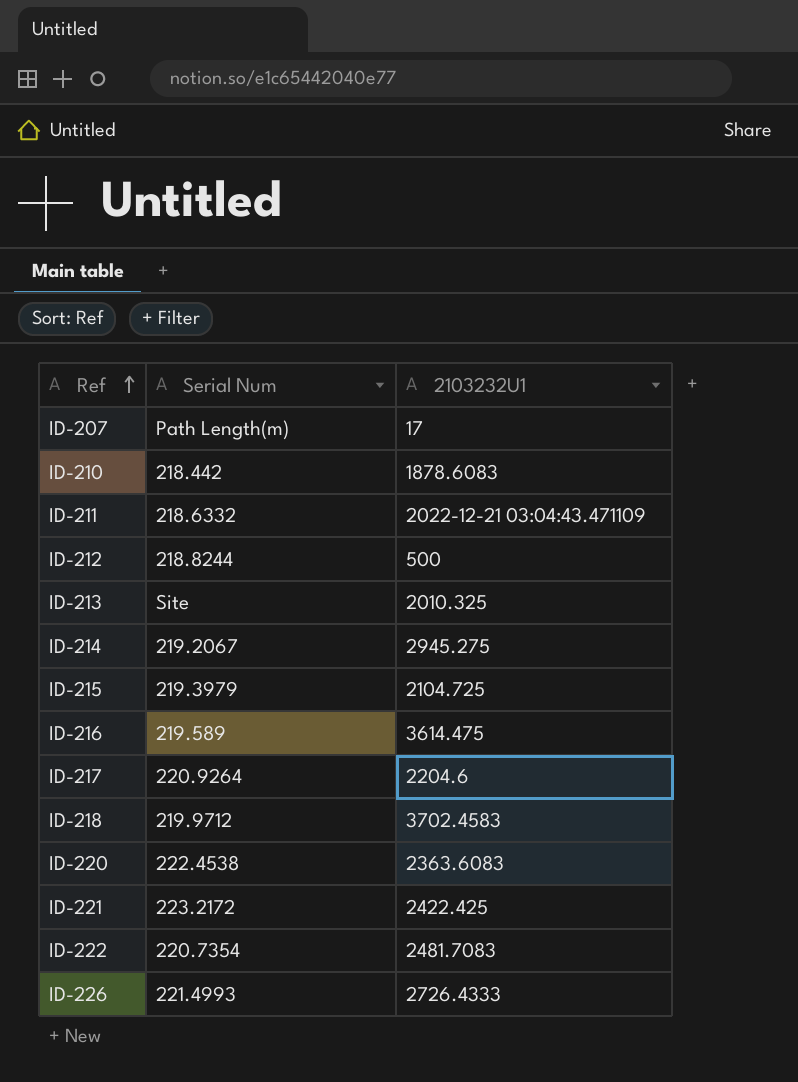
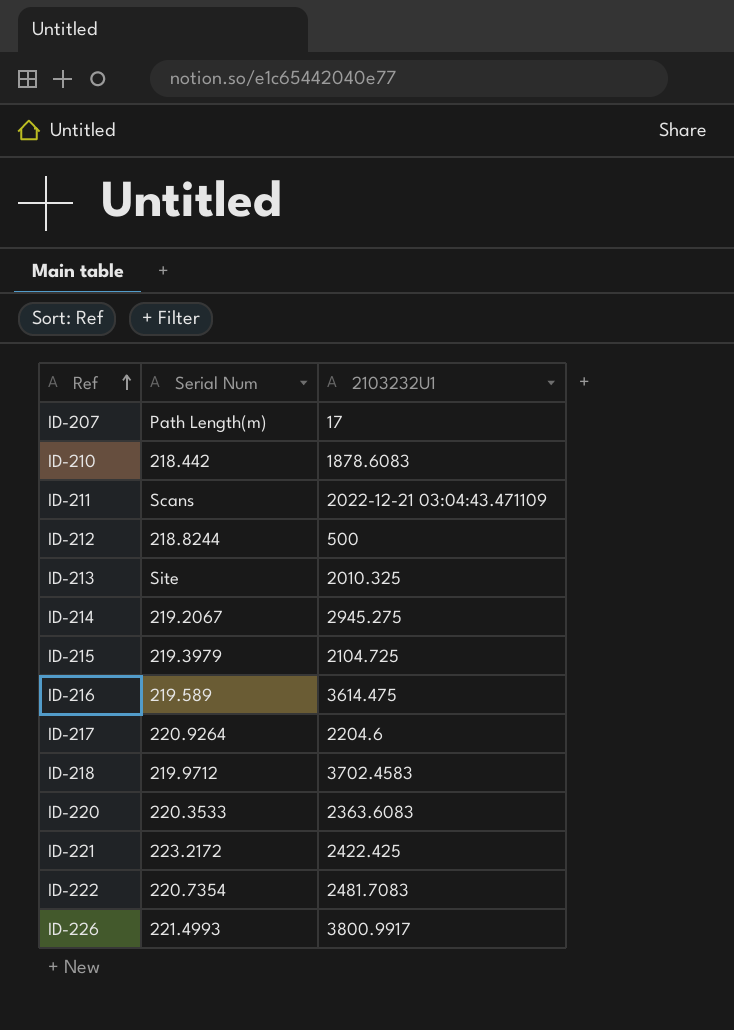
ID-211 | Serial Num: 218.6332 -> Scans
ID-220 | Serial Num: 222.4538 -> 220.3533
ID-226 | 2103232U1: 2726.4333 -> 3800.9917

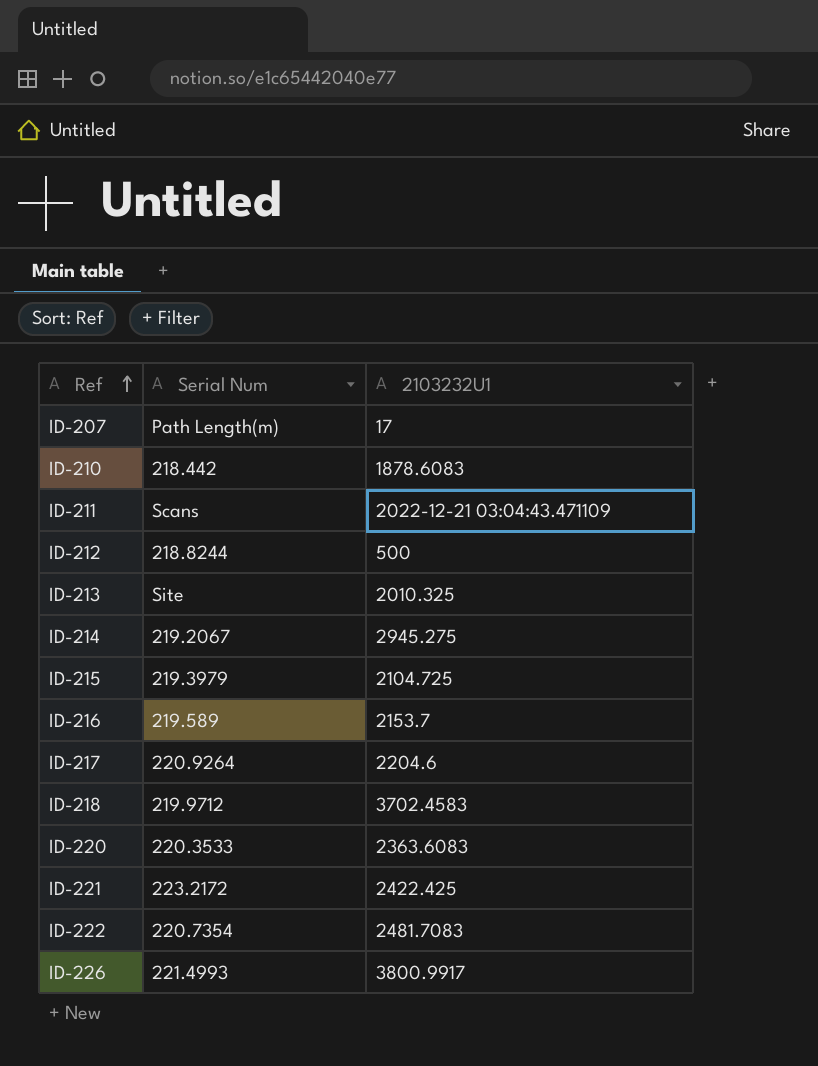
ID-216 | 2103232U1: 3614.475 -> 2153.7

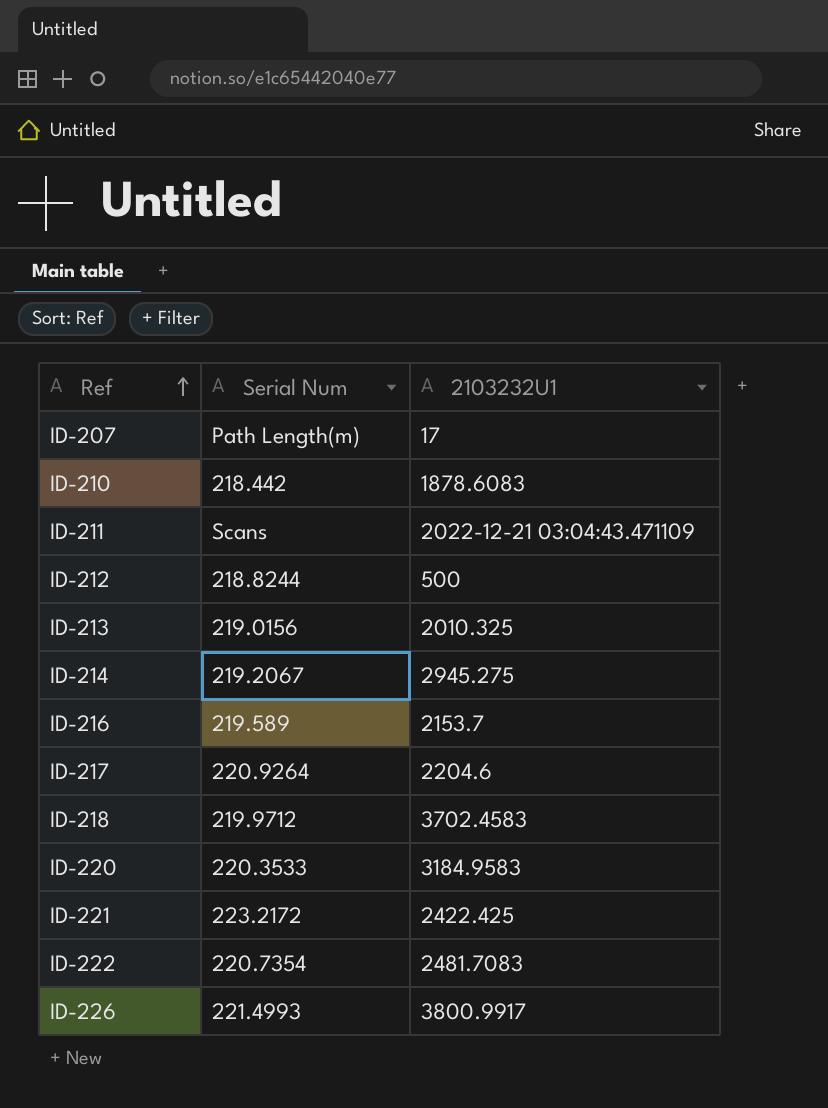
row ID-215: 219.3979 | 2104.725 -> none
ID-213 | Serial Num: Site -> 219.0156
ID-220 | 2103232U1: 2363.6083 -> 3184.9583

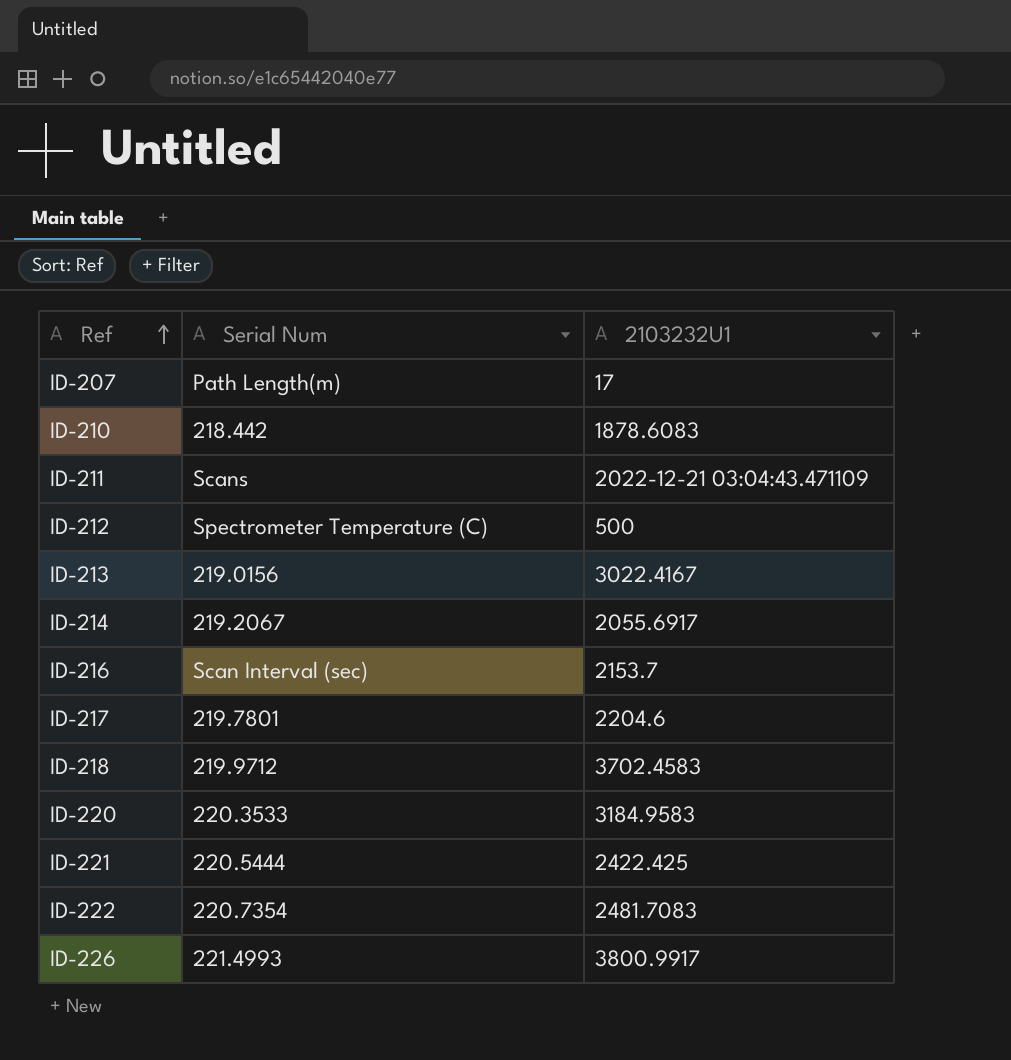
ID-212 | Serial Num: 218.8244 -> Spectrometer Temperature (C)
ID-213 | 2103232U1: 2010.325 -> 3022.4167
ID-214 | 2103232U1: 2945.275 -> 2055.6917
ID-216 | Serial Num: 219.589 -> Scan Interval (sec)
ID-217 | Serial Num: 220.9264 -> 219.7801
ID-221 | Serial Num: 223.2172 -> 220.5444

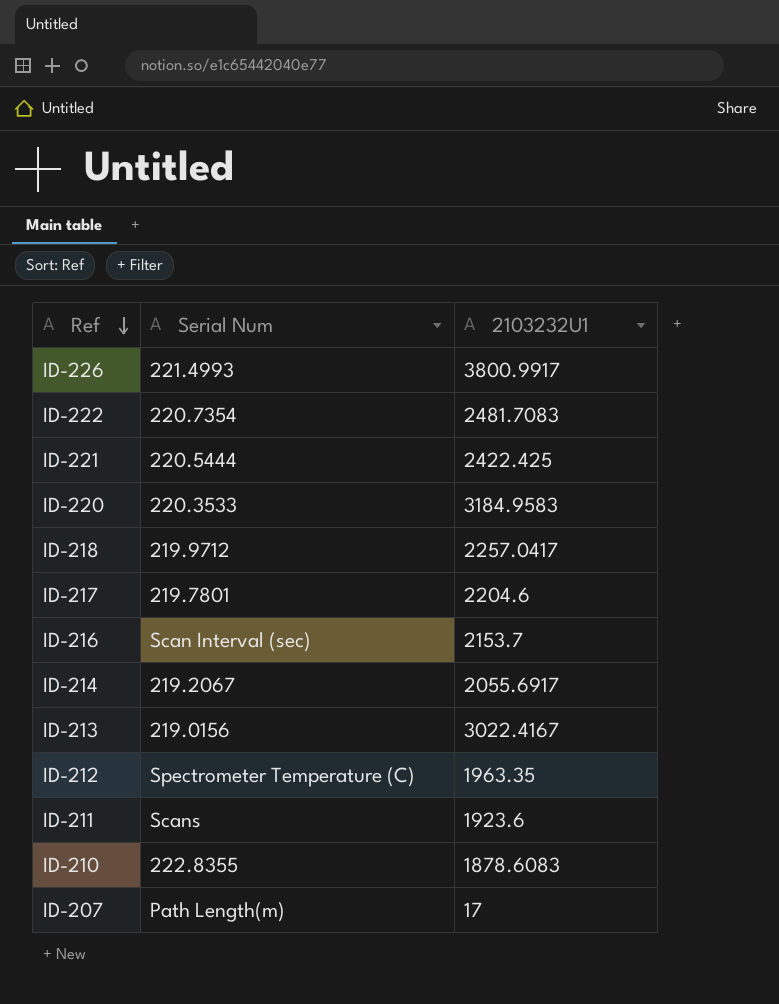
row order: Ref ascending -> Ref descending
ID-218 | 2103232U1: 3702.4583 -> 2257.0417
ID-212 | 2103232U1: 500 -> 1963.35
ID-211 | 2103232U1: 2022-12-21 03:04:43.471109 -> 1923.6
ID-210 | Serial Num: 218.442 -> 222.8355

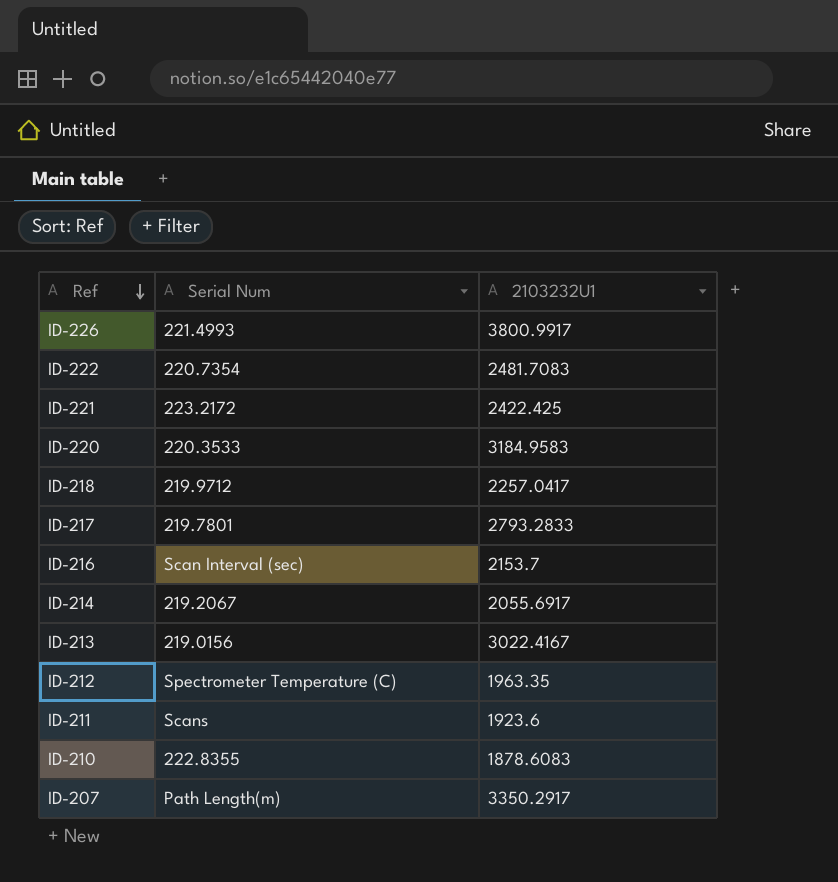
ID-221 | Serial Num: 220.5444 -> 223.2172
ID-217 | 2103232U1: 2204.6 -> 2793.2833
ID-207 | 2103232U1: 17 -> 3350.2917

